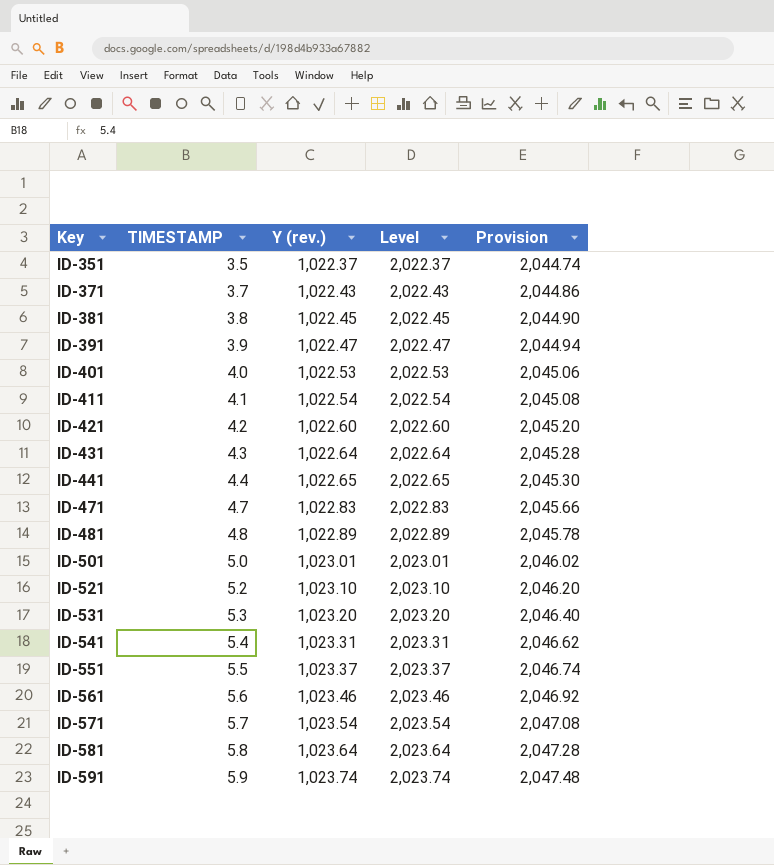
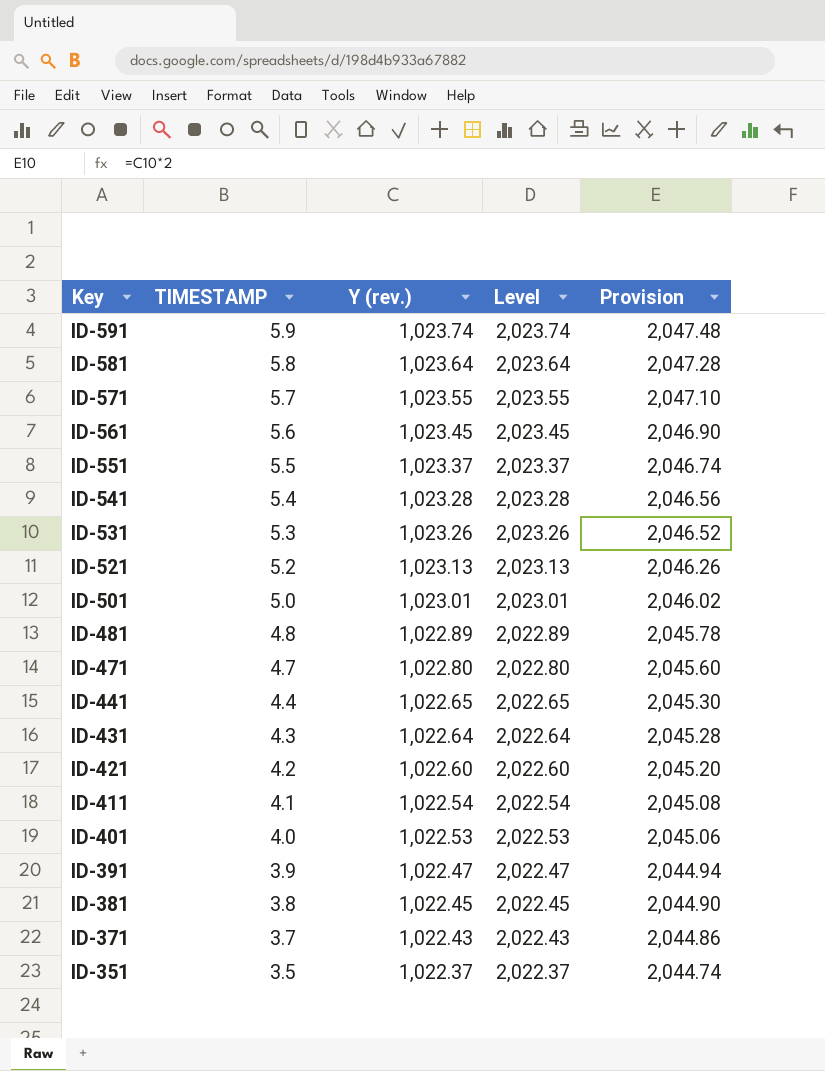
row order: Key ascending -> Key descending
ID-571 | Y (rev.): 1,023.54 -> 1,023.55
ID-571 | Level: 2,023.54 -> 2,023.55
ID-571 | Provision: 2,047.08 -> 2,047.10
ID-561 | Y (rev.): 1,023.46 -> 1,023.45
ID-561 | Level: 2,023.46 -> 2,023.45
ID-561 | Provision: 2,046.92 -> 2,046.90
ID-541 | Y (rev.): 1,023.31 -> 1,023.28
ID-541 | Level: 2,023.31 -> 2,023.28
ID-541 | Provision: 2,046.62 -> 2,046.56
ID-531 | Y (rev.): 1,023.20 -> 1,023.26
ID-531 | Level: 2,023.20 -> 2,023.26
ID-531 | Provision: 2,046.40 -> 2,046.52
ID-521 | Y (rev.): 1,023.10 -> 1,023.13
ID-521 | Level: 2,023.10 -> 2,023.13
ID-521 | Provision: 2,046.20 -> 2,046.26
ID-471 | Y (rev.): 1,022.83 -> 1,022.80
ID-471 | Level: 2,022.83 -> 2,022.80
ID-471 | Provision: 2,045.66 -> 2,045.60

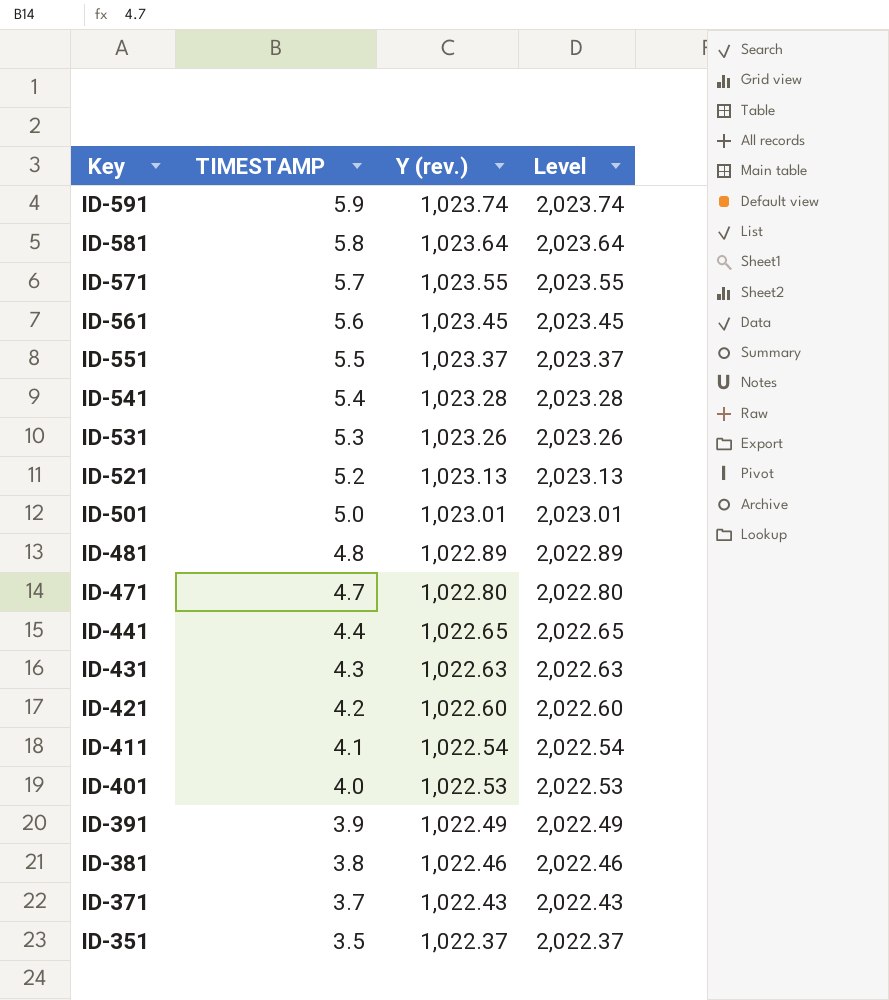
column Provision | formula: [Y (rev.)] * 2 -> none
ID-431 | Y (rev.): 1,022.64 -> 1,022.63
ID-431 | Level: 2,022.64 -> 2,022.63
ID-391 | Y (rev.): 1,022.47 -> 1,022.49
ID-391 | Level: 2,022.47 -> 2,022.49
ID-381 | Y (rev.): 1,022.45 -> 1,022.46
ID-381 | Level: 2,022.45 -> 2,022.46

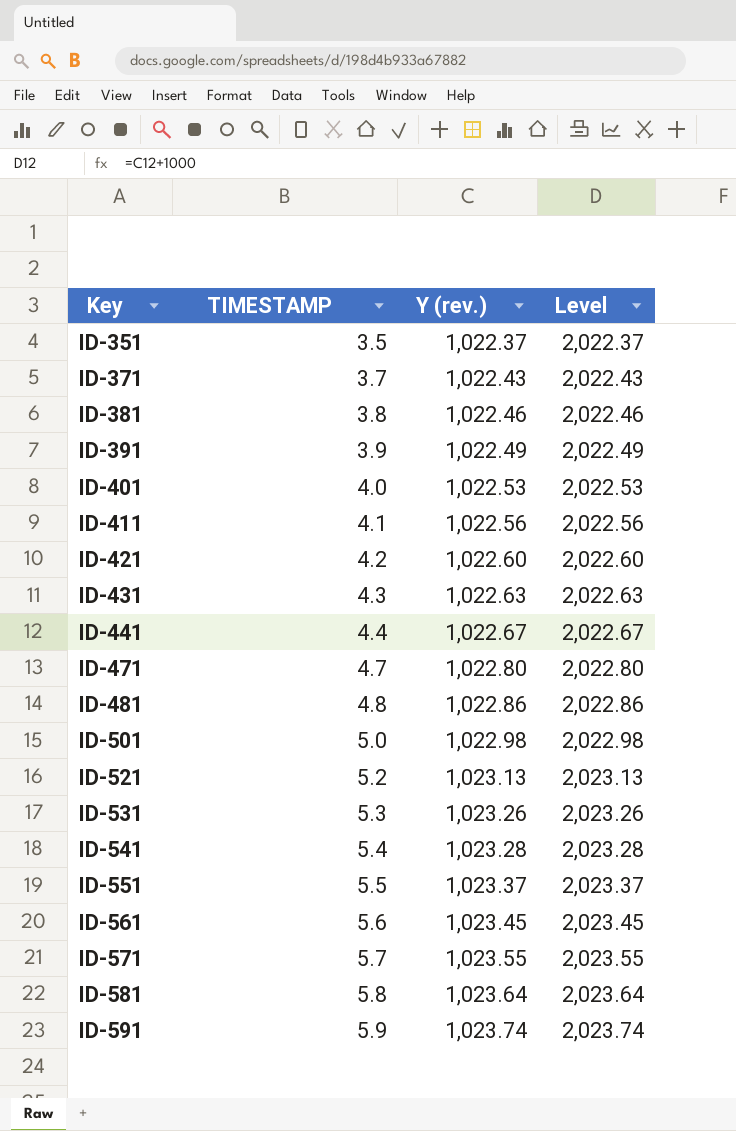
row order: Key descending -> Key ascending
ID-411 | Y (rev.): 1,022.54 -> 1,022.56
ID-411 | Level: 2,022.54 -> 2,022.56
ID-441 | Y (rev.): 1,022.65 -> 1,022.67
ID-441 | Level: 2,022.65 -> 2,022.67
ID-481 | Y (rev.): 1,022.89 -> 1,022.86
ID-481 | Level: 2,022.89 -> 2,022.86
ID-501 | Y (rev.): 1,023.01 -> 1,022.98
ID-501 | Level: 2,023.01 -> 2,022.98

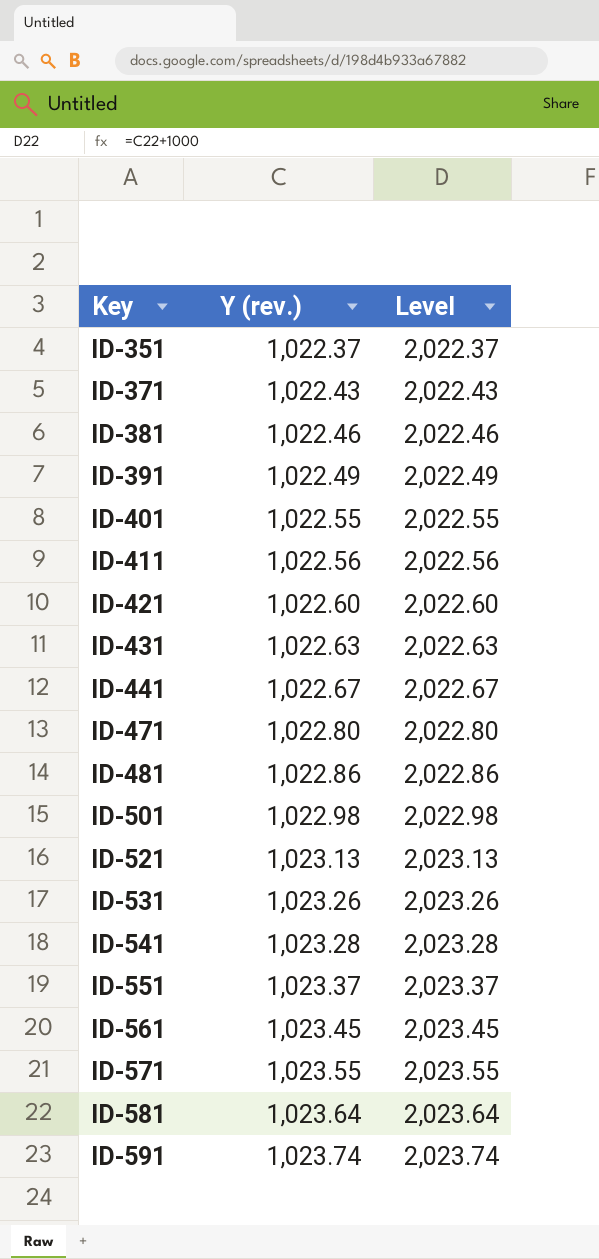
column TIMESTAMP | position: 2 -> none
ID-401 | Y (rev.): 1,022.53 -> 1,022.55
ID-401 | Level: 2,022.53 -> 2,022.55

